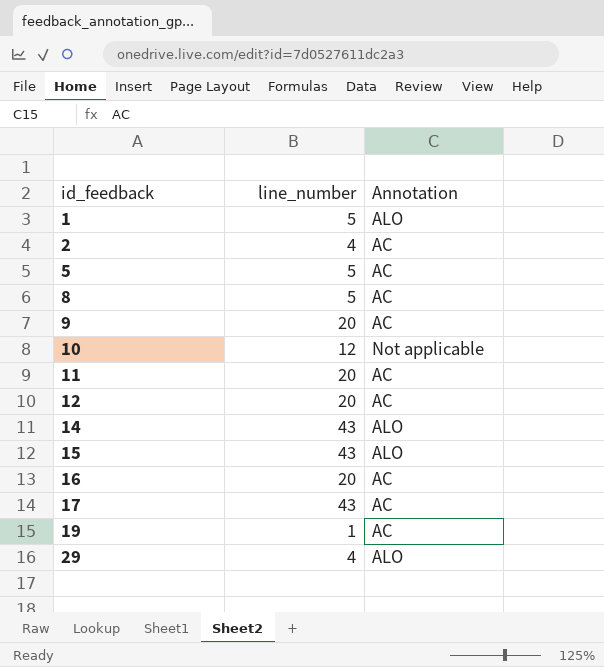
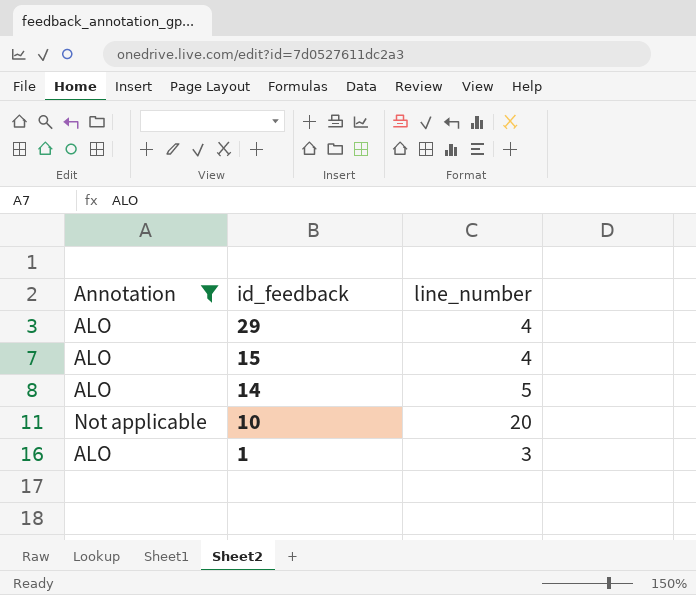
filter: none -> Annotation != AC
row order: id_feedback ascending -> id_feedback descending
column Annotation | position: 3 -> 1
15 | line_number: 43 -> 4
14 | line_number: 43 -> 5
10 | line_number: 12 -> 20
1 | line_number: 5 -> 3

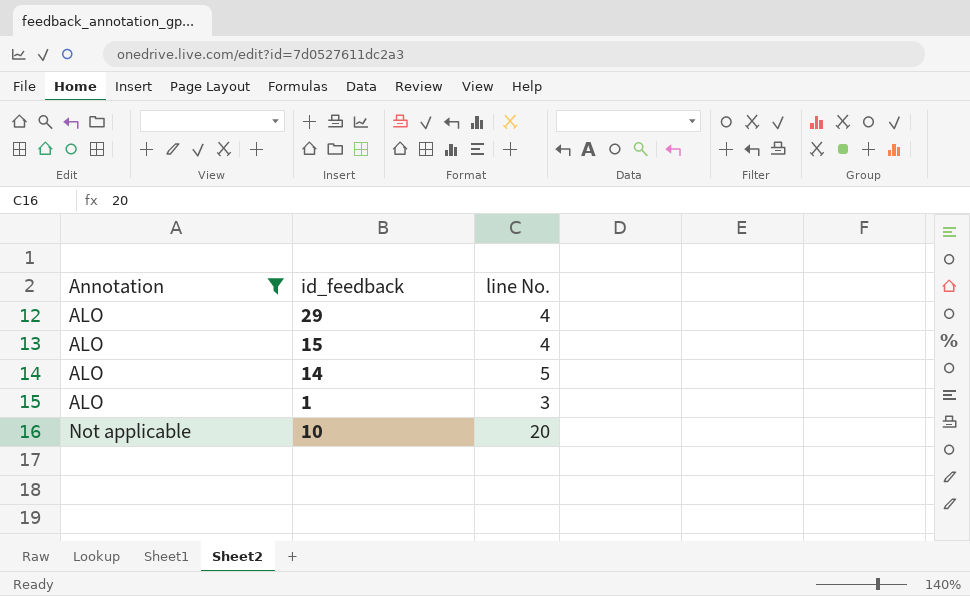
row order: id_feedback descending -> Annotation ascending
column name: line_number -> line No.

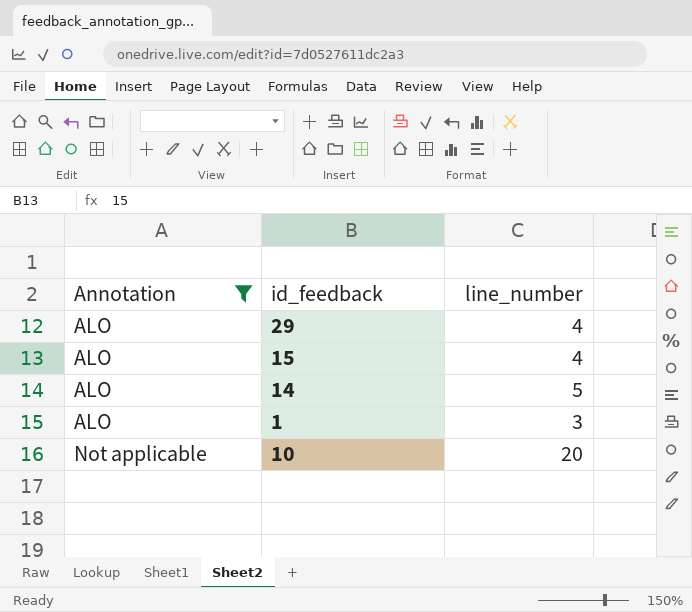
column name: line No. -> line_number

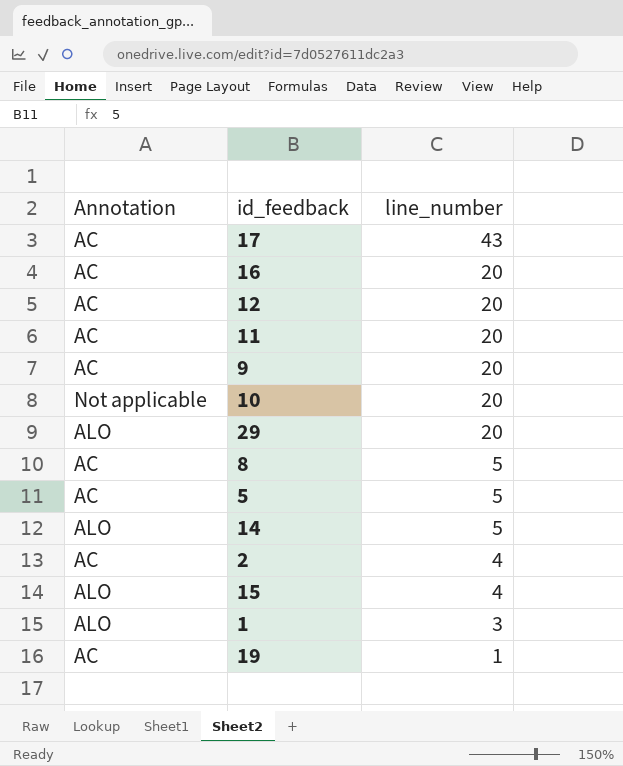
filter: Annotation != AC -> none
row order: Annotation ascending -> line_number descending
29 | line_number: 4 -> 20

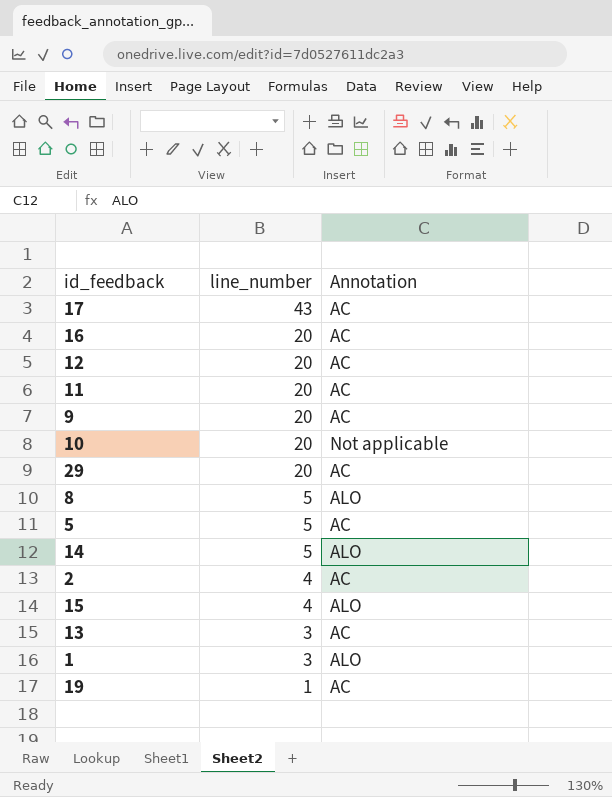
column Annotation | position: 1 -> 3
29 | Annotation: ALO -> AC
8 | Annotation: AC -> ALO
row 13: none -> 3 | AC

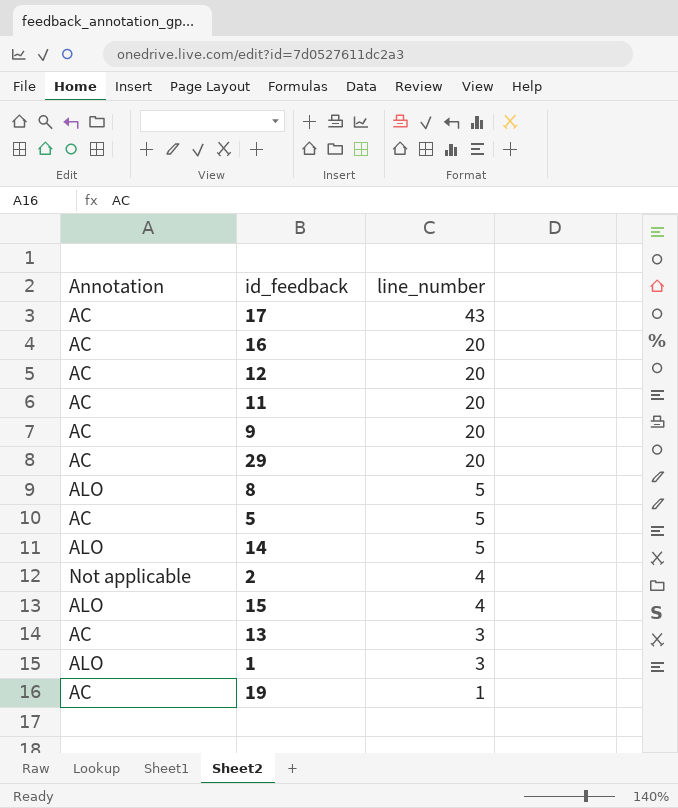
column Annotation | position: 3 -> 1
row 10: 20 | Not applicable -> none
2 | Annotation: AC -> Not applicable

